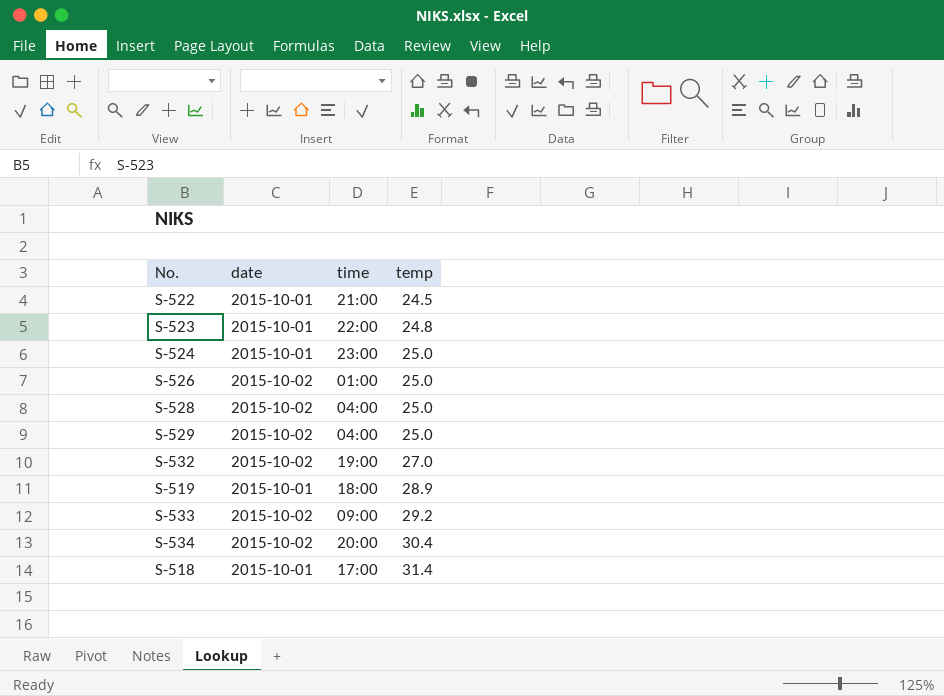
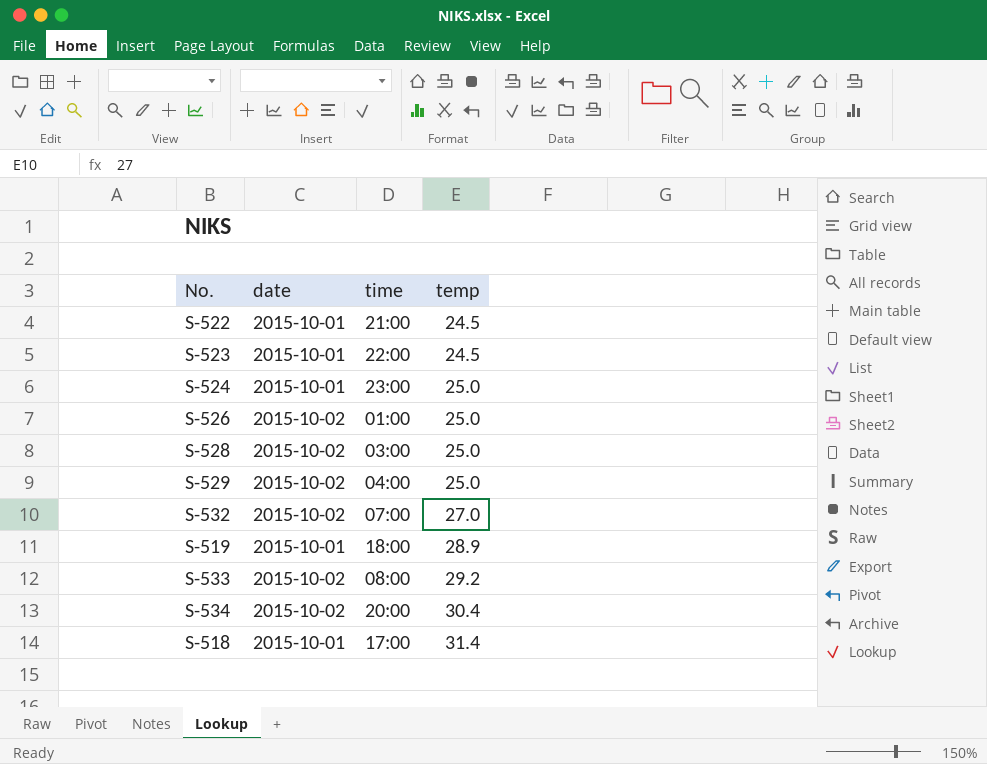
S-523 | temp: 24.8 -> 24.5
S-528 | time: 04:00 -> 03:00
S-532 | time: 19:00 -> 07:00
S-533 | time: 09:00 -> 08:00

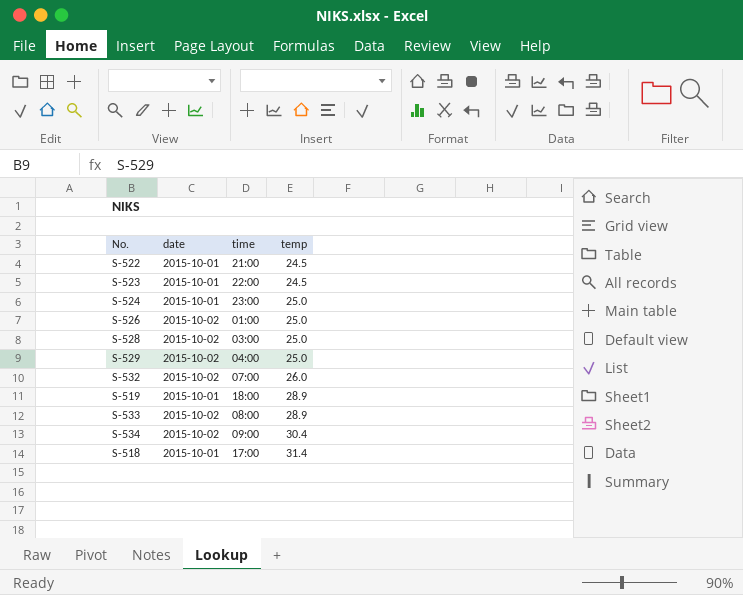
S-532 | temp: 27.0 -> 26.0
S-533 | temp: 29.2 -> 28.9
S-534 | time: 20:00 -> 09:00

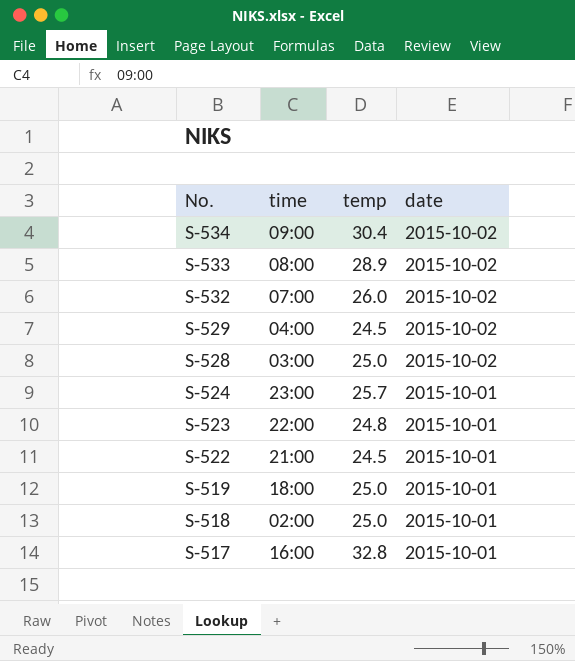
row order: temp ascending -> No. descending
column date | position: 2 -> 4
row S-526: 2015-10-02 | 01:00 | 25.0 -> none
S-529 | temp: 25.0 -> 24.5
S-524 | temp: 25.0 -> 25.7
S-523 | temp: 24.5 -> 24.8
S-519 | temp: 28.9 -> 25.0
S-518 | time: 17:00 -> 02:00
S-518 | temp: 31.4 -> 25.0
row S-517: none -> 16:00 | 32.8 | 2015-10-01

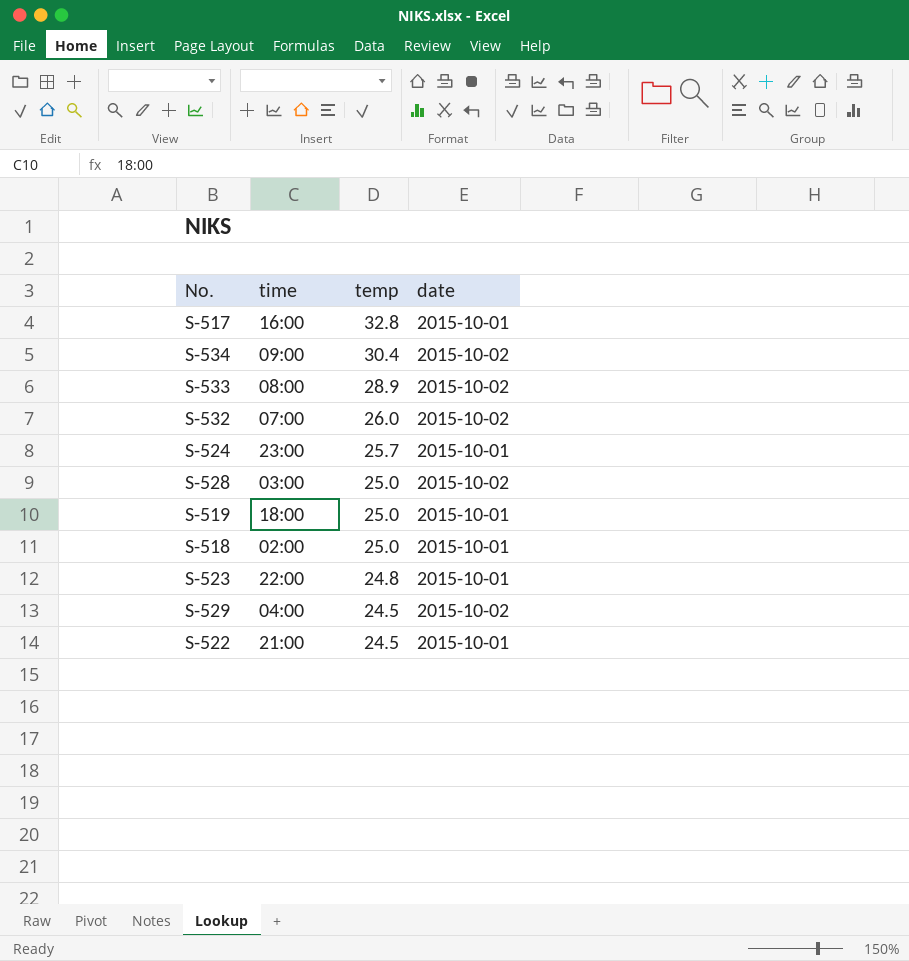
row order: No. descending -> temp descending

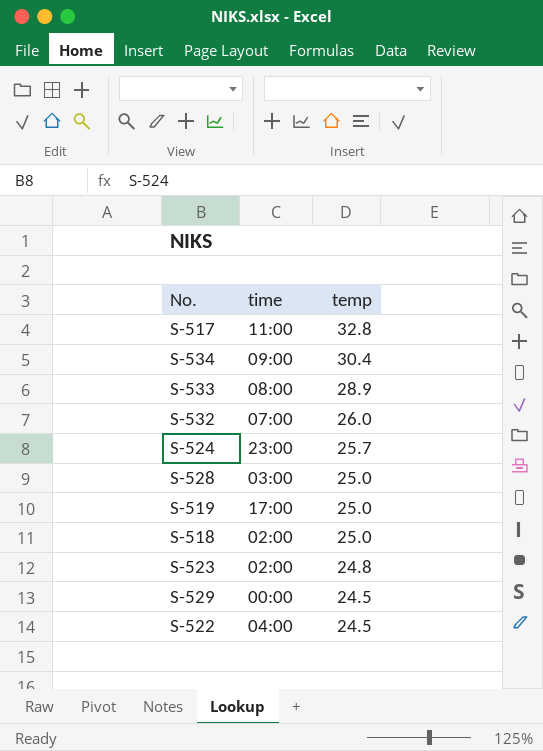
column date | position: 4 -> none
S-517 | time: 16:00 -> 11:00
S-519 | time: 18:00 -> 17:00
S-523 | time: 22:00 -> 02:00
S-529 | time: 04:00 -> 00:00
S-522 | time: 21:00 -> 04:00

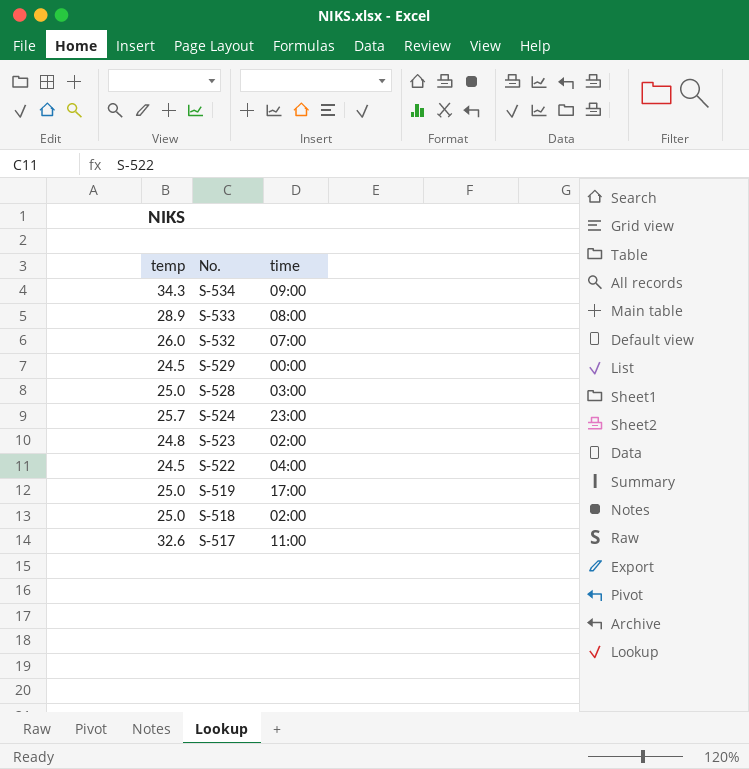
row order: temp descending -> No. descending
column temp | position: 3 -> 1
S-534 | temp: 30.4 -> 34.3
S-517 | temp: 32.8 -> 32.6

